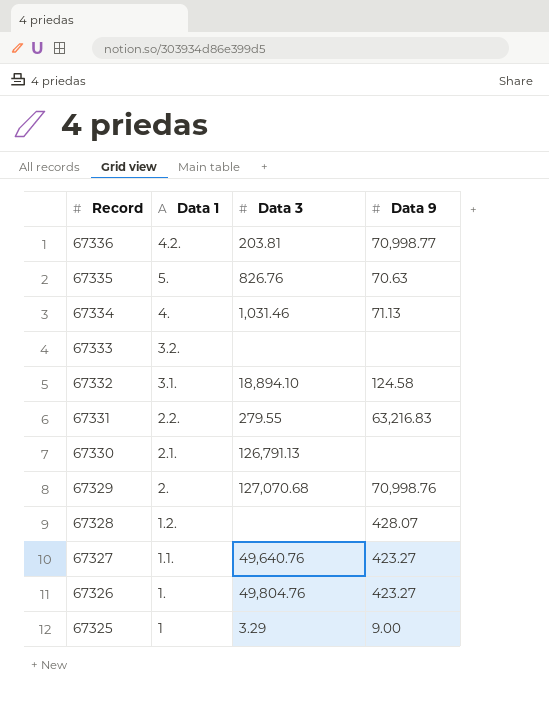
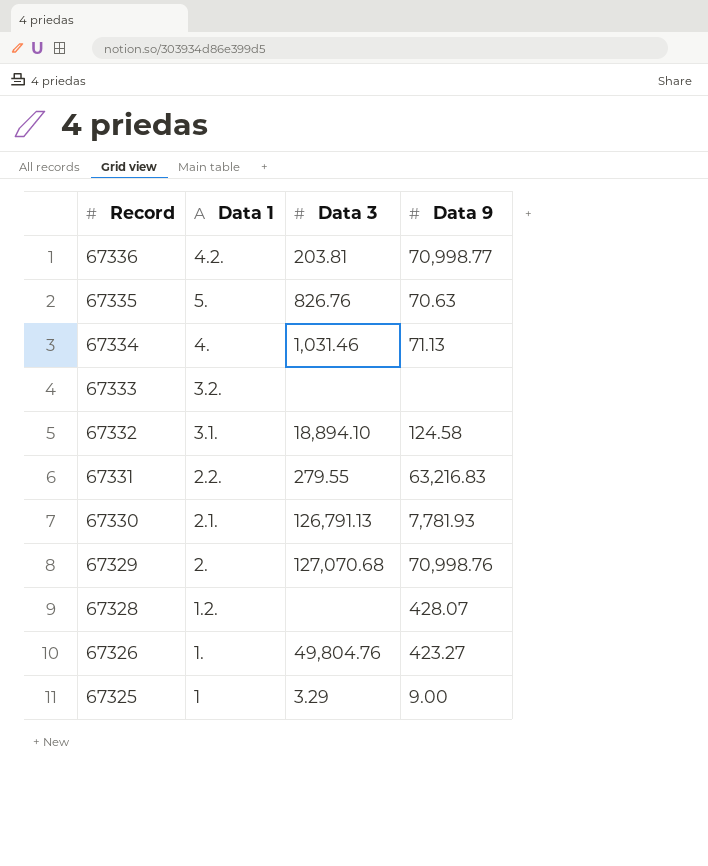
row 67327: 1.1. | 49,640.76 | 423.27 -> none
67330 | Data 9: none -> 7,781.93

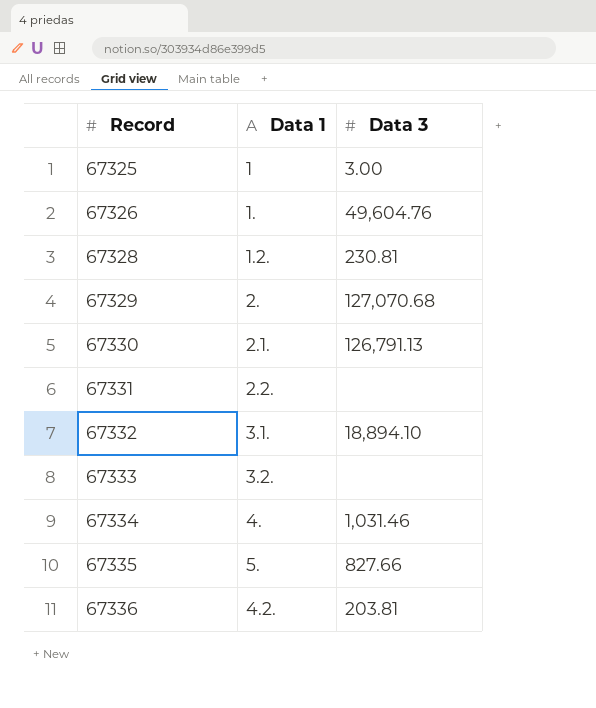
row order: Record descending -> Record ascending
column Data 9 | position: 4 -> none
67325 | Data 3: 3.29 -> 3.00
67326 | Data 3: 49,804.76 -> 49,604.76
67328 | Data 3: none -> 230.81
67331 | Data 3: 279.55 -> none
67335 | Data 3: 826.76 -> 827.66

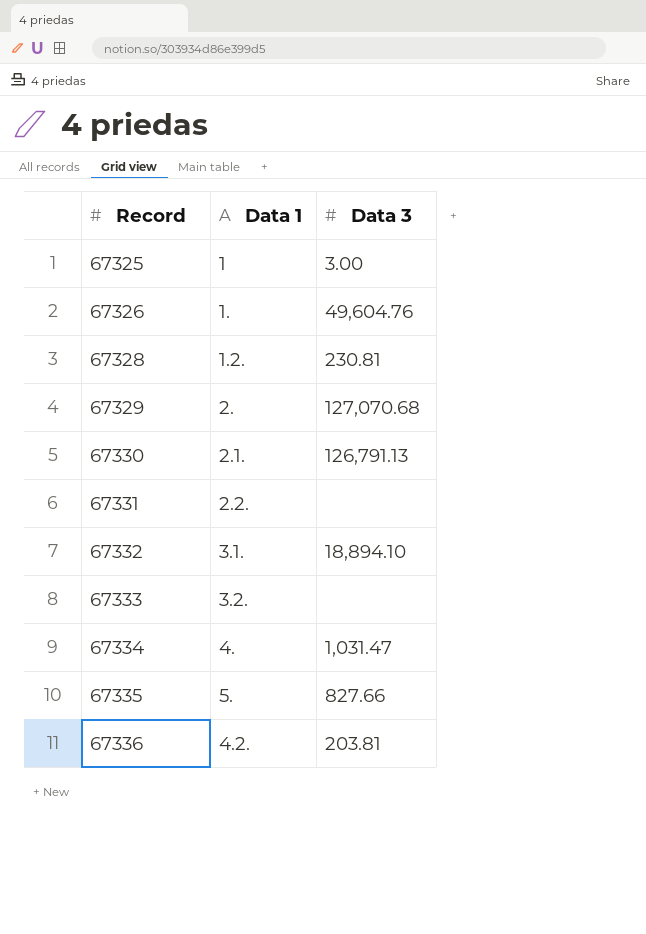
67334 | Data 3: 1,031.46 -> 1,031.47

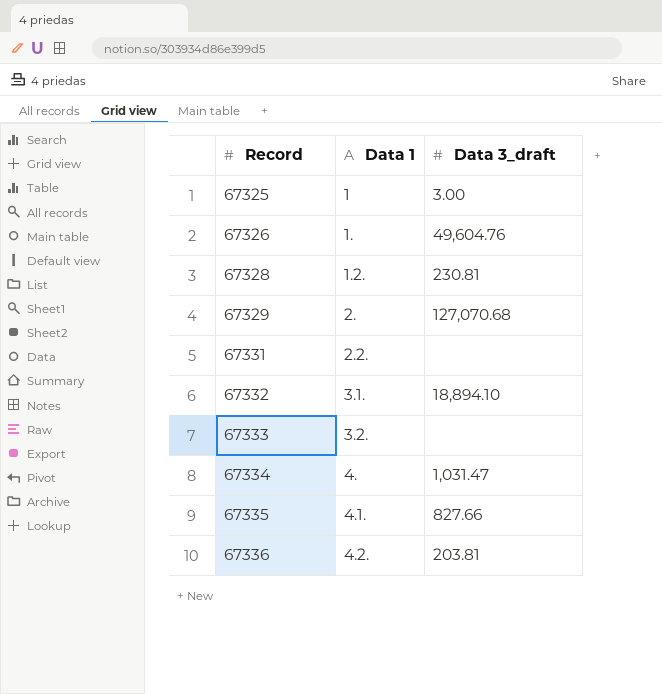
column name: Data 3 -> Data 3_draft
row 67330: 2.1. | 126,791.13 -> none
67335 | Data 1: 5. -> 4.1.

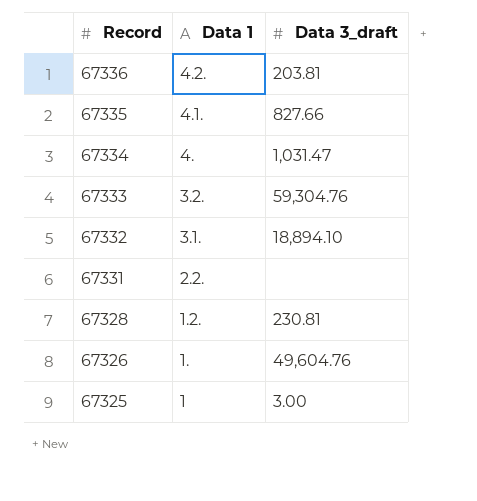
row order: Record ascending -> Record descending
row 67329: 2. | 127,070.68 -> none
67333 | Data 3_draft: none -> 59,304.76

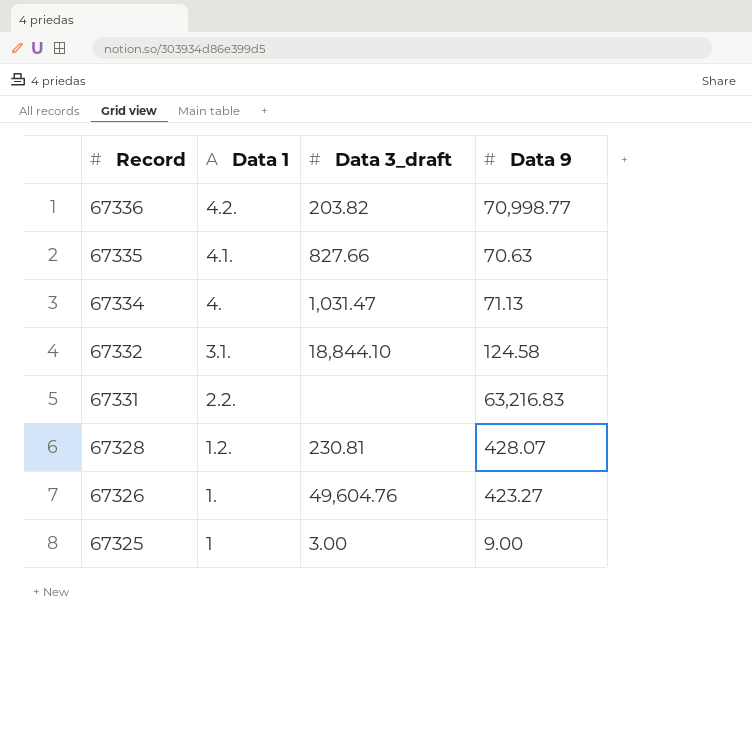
column Data 9 | position: none -> 4
row 67333: 3.2. | 59,304.76 -> none
67336 | Data 3_draft: 203.81 -> 203.82
67332 | Data 3_draft: 18,894.10 -> 18,844.10

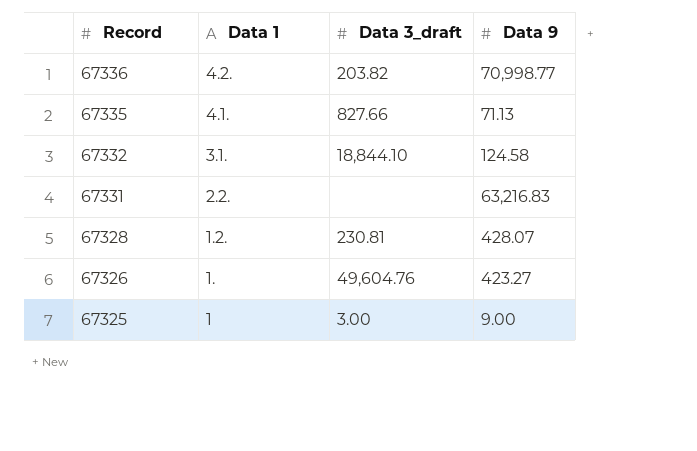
row 67334: 4. | 1,031.47 | 71.13 -> none
67335 | Data 9: 70.63 -> 71.13

